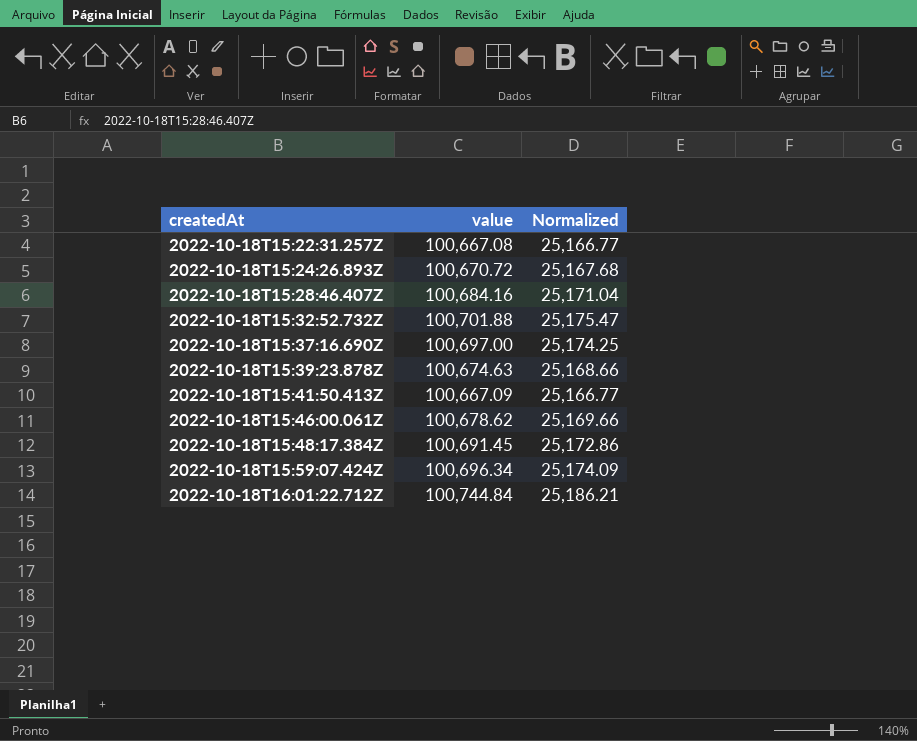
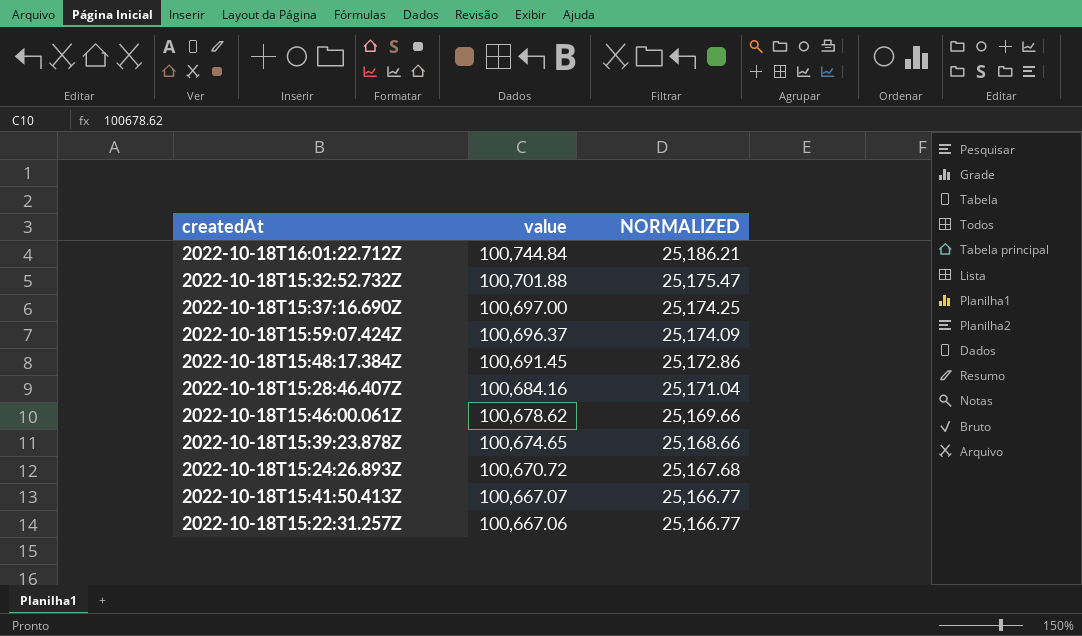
row order: createdAt ascending -> value descending
column name: Normalized -> NORMALIZED
2022-10-18T15:59:07.424Z | value: 100,696.34 -> 100,696.37
2022-10-18T15:39:23.878Z | value: 100,674.63 -> 100,674.65
2022-10-18T15:41:50.413Z | value: 100,667.09 -> 100,667.07
2022-10-18T15:22:31.257Z | value: 100,667.08 -> 100,667.06

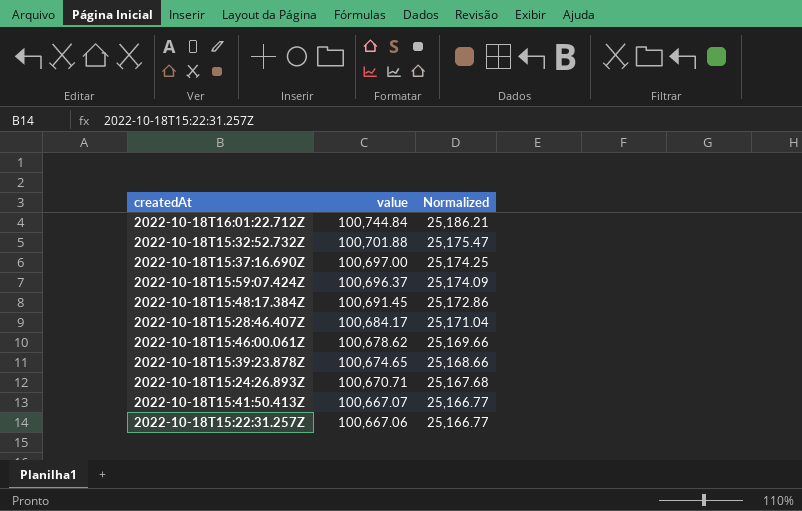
column name: NORMALIZED -> Normalized
2022-10-18T15:28:46.407Z | value: 100,684.16 -> 100,684.17
2022-10-18T15:24:26.893Z | value: 100,670.72 -> 100,670.71

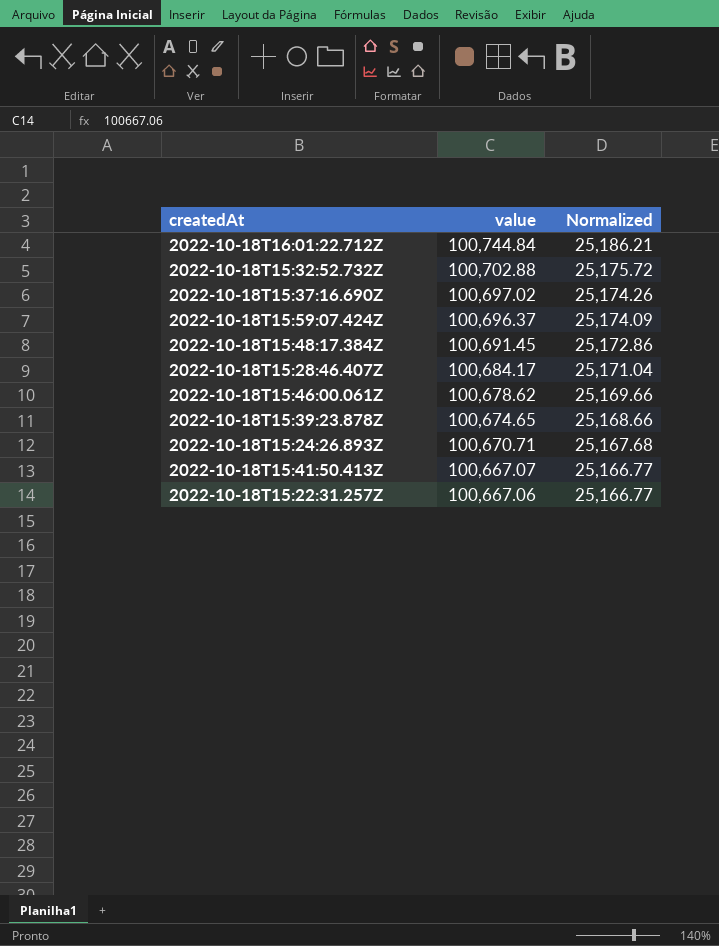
2022-10-18T15:32:52.732Z | value: 100,701.88 -> 100,702.88
2022-10-18T15:32:52.732Z | Normalized: 25,175.47 -> 25,175.72
2022-10-18T15:37:16.690Z | value: 100,697.00 -> 100,697.02
2022-10-18T15:37:16.690Z | Normalized: 25,174.25 -> 25,174.26

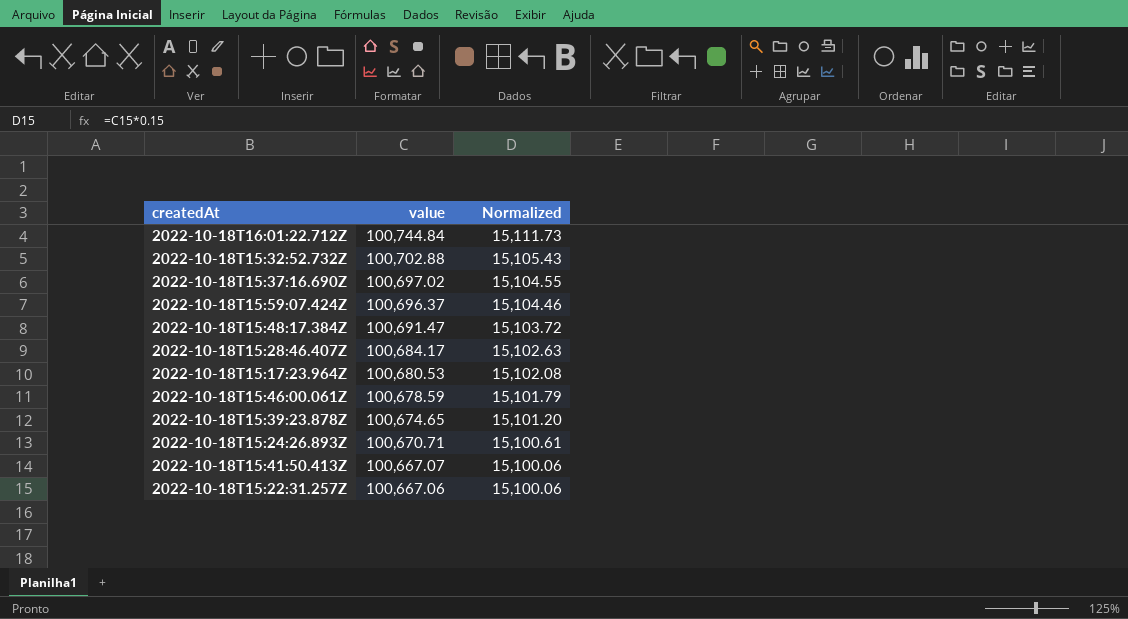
column Normalized | formula: [value] * 0.25 -> [value] * 0.15
2022-10-18T15:48:17.384Z | value: 100,691.45 -> 100,691.47
row 2022-10-18T15:17:23.964Z: none -> 100,680.53 | 15,102.08
2022-10-18T15:46:00.061Z | value: 100,678.62 -> 100,678.59

